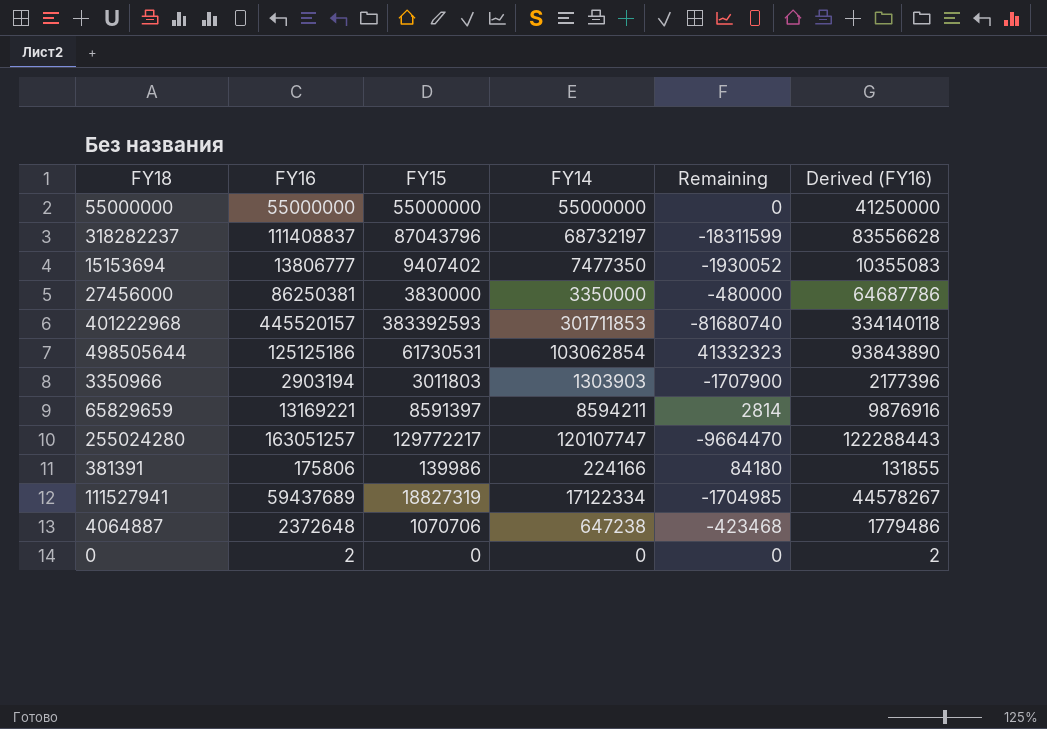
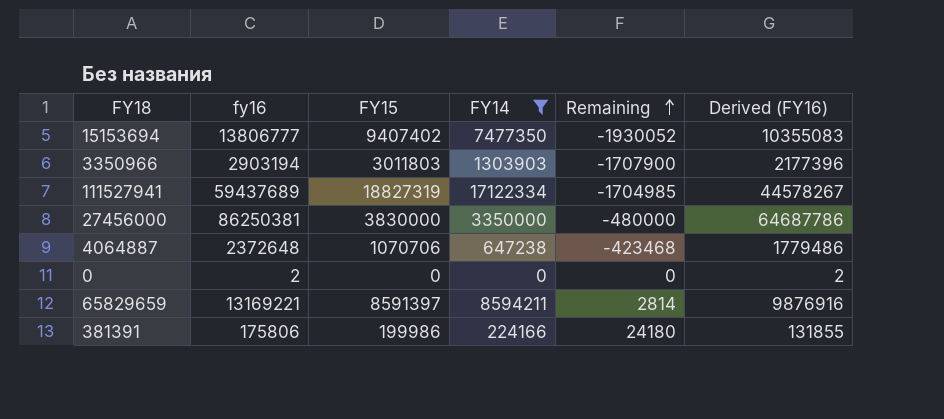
filter: none -> FY14 <= 17122334
row order: none -> Remaining ascending
column name: FY16 -> fy16
381391 | FY15: 139986 -> 199986
381391 | Remaining: 84180 -> 24180

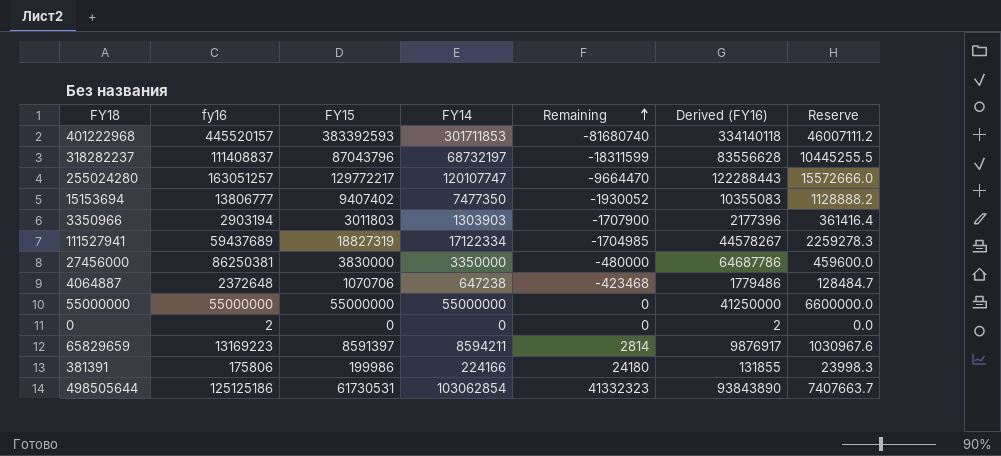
filter: FY14 <= 17122334 -> none
column Reserve | formula: none -> [FY15] * 0.12
65829659 | fy16: 13169221 -> 13169223
65829659 | Derived (FY16): 9876916 -> 9876917

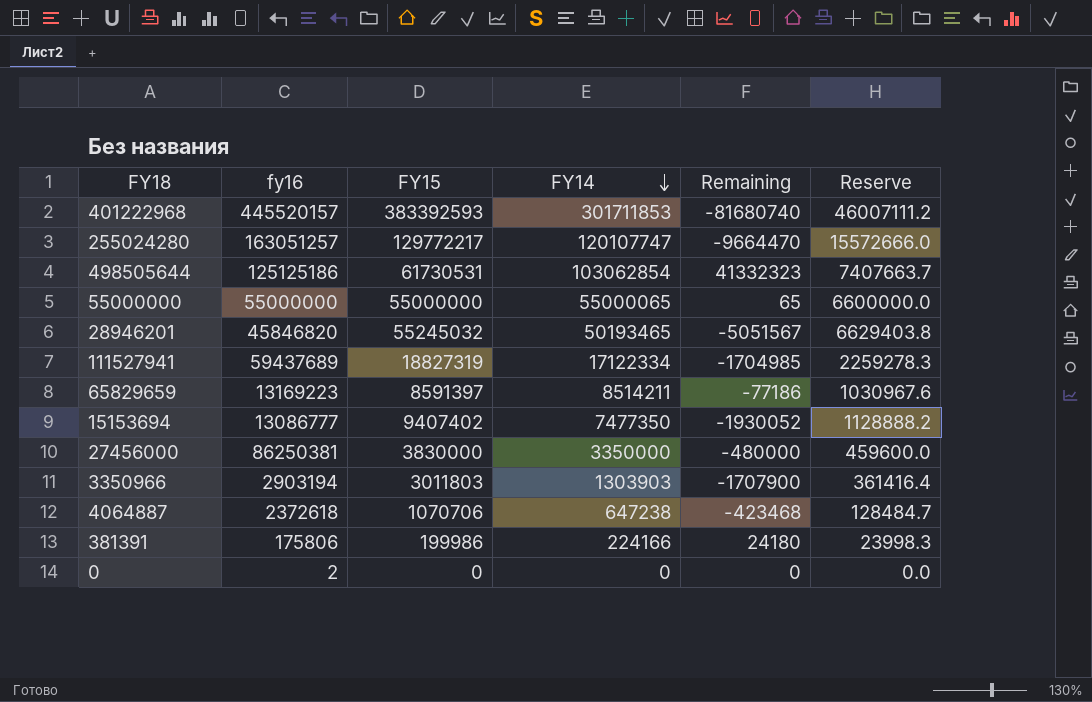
row order: Remaining ascending -> FY14 descending
column Derived (FY16) | formula: [fy16] * 0.75 -> none
row 318282237: 111408837 | 87043796 | 68732197 | -18311599 | 83556628 | 10445255.5 -> none
55000000 | FY14: 55000000 -> 55000065
55000000 | Remaining: 0 -> 65
row 28946201: none -> 45846820 | 55245032 | 50193465 | -5051567 | 6629403.8
65829659 | FY14: 8594211 -> 8514211
65829659 | Remaining: 2814 -> -77186
15153694 | fy16: 13806777 -> 13086777
4064887 | fy16: 2372648 -> 2372618

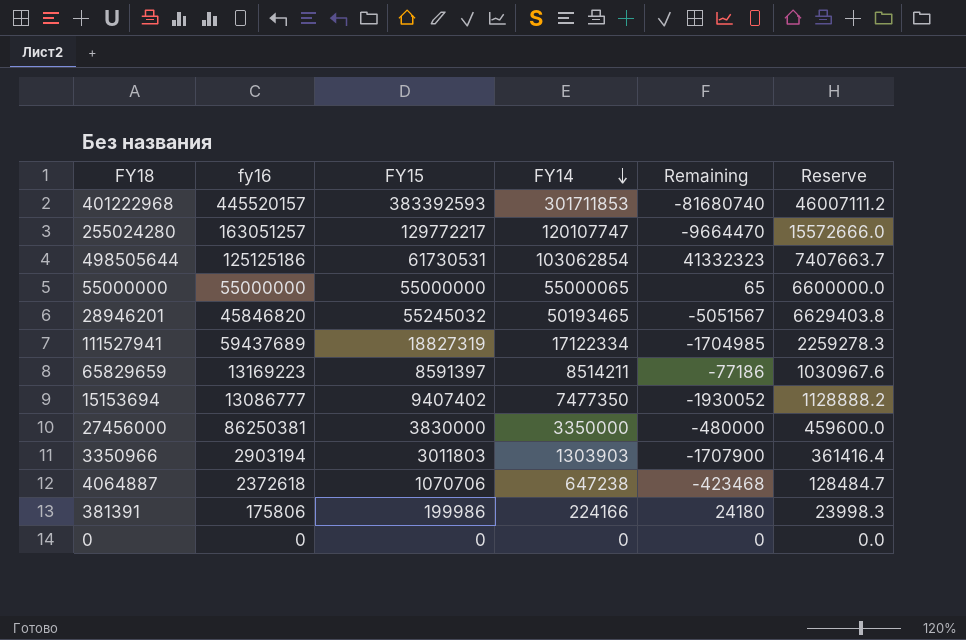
0 | fy16: 2 -> 0

